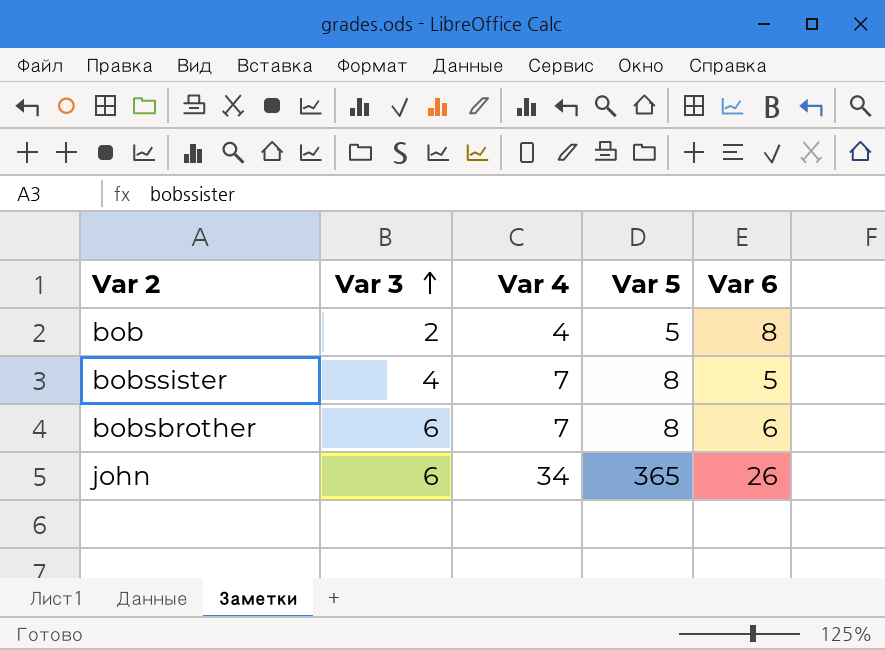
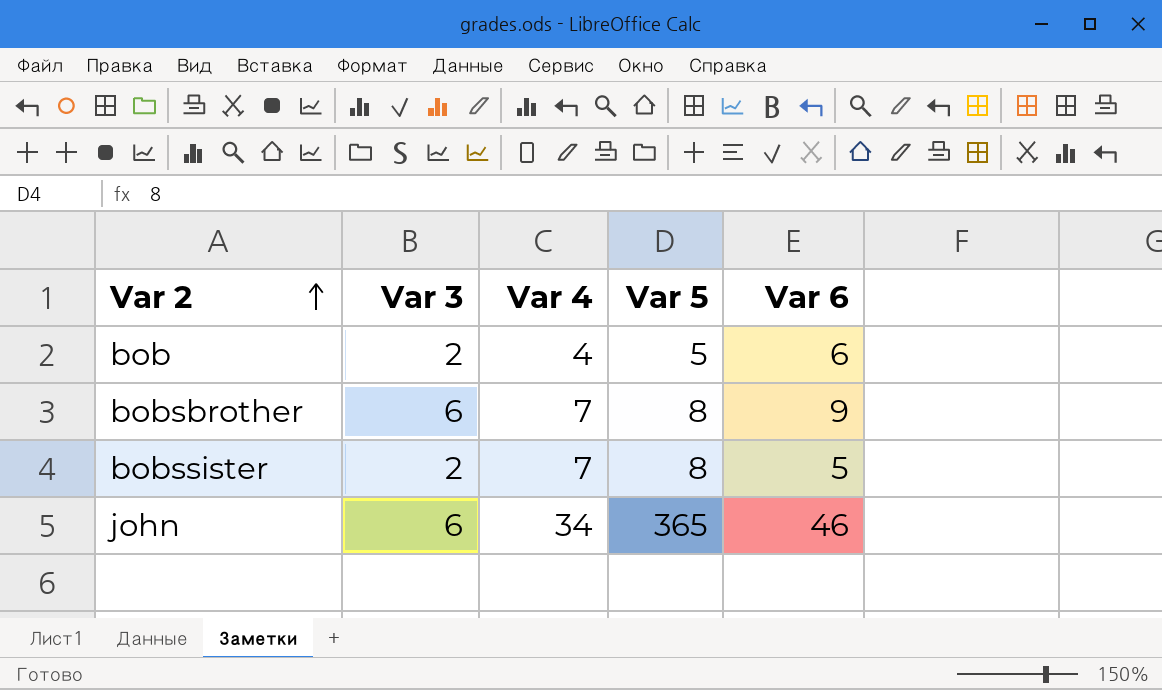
row order: Var 3 ascending -> Var 2 ascending
bob | Var 6: 8 -> 6
bobsbrother | Var 6: 6 -> 9
bobssister | Var 3: 4 -> 2
john | Var 6: 26 -> 46

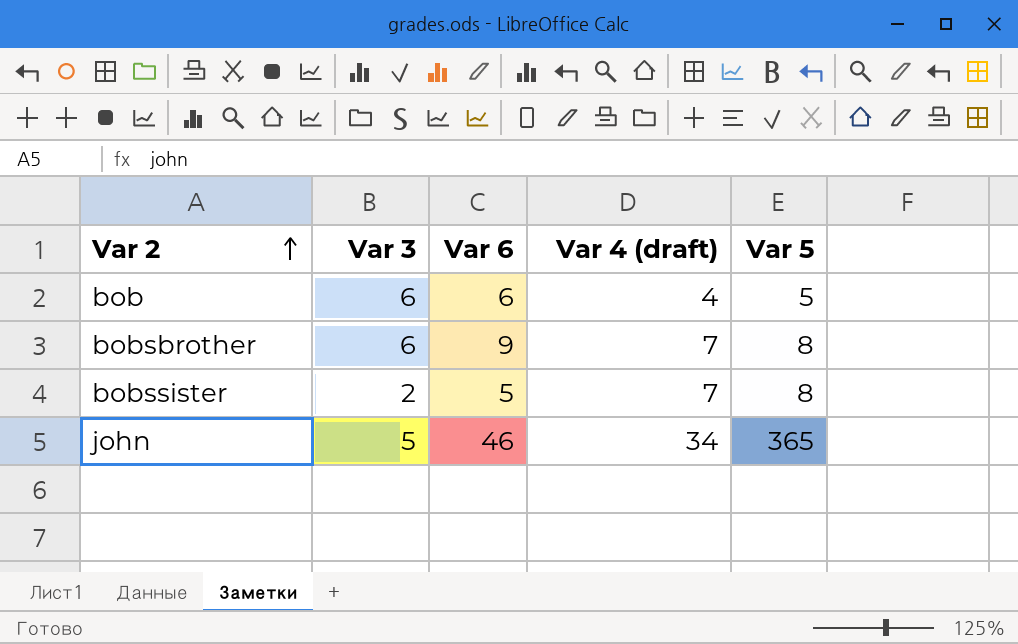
column Var 6 | position: 5 -> 3
column name: Var 4 -> Var 4 (draft)
bob | Var 3: 2 -> 6
john | Var 3: 6 -> 5

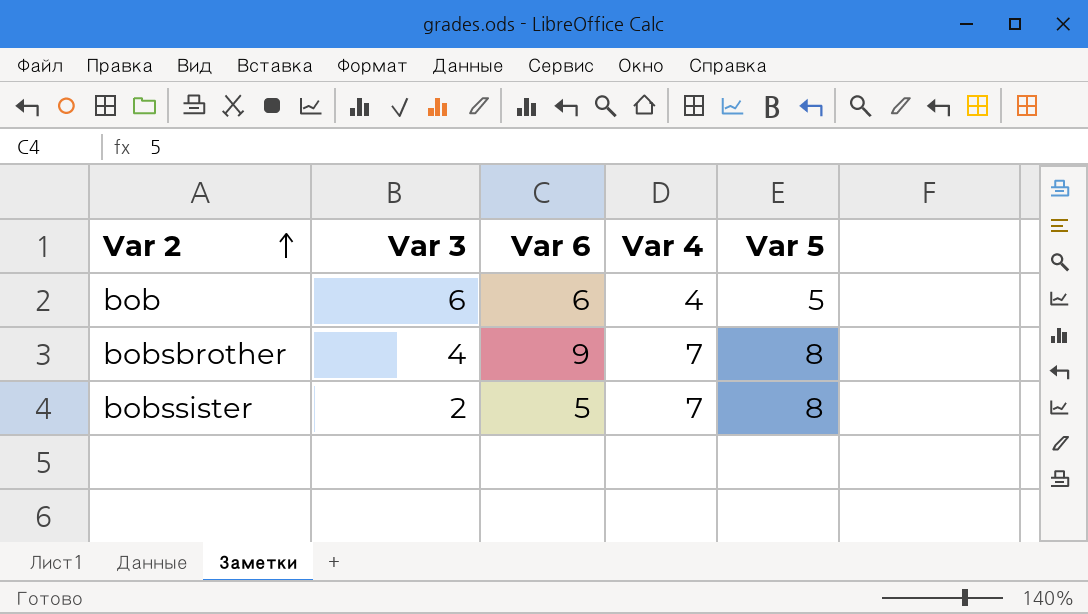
column name: Var 4 (draft) -> Var 4
row john: 5 | 46 | 34 | 365 -> none
bobsbrother | Var 3: 6 -> 4

